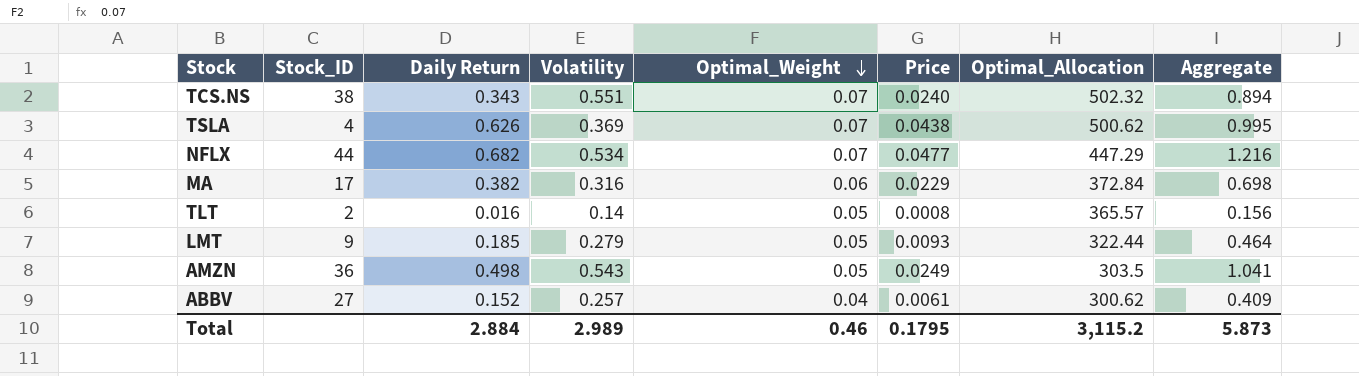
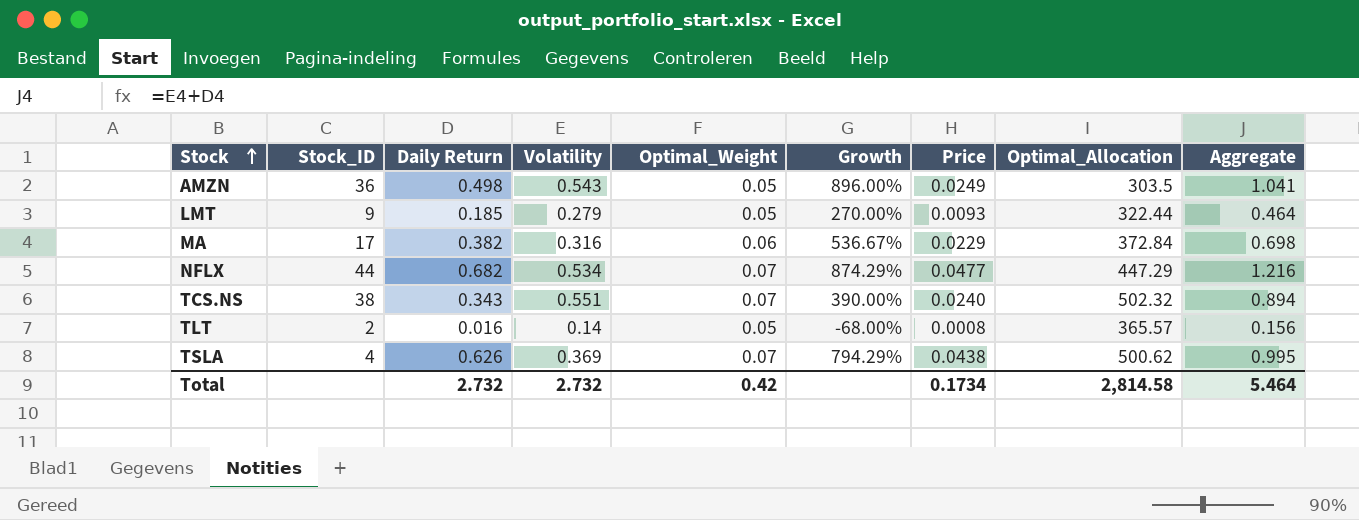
row order: Optimal_Weight descending -> Stock ascending
column Growth | formula: none -> ([Daily Return] - [Optimal_Weight]) / [Optimal_Weight]
row ABBV: 27 | 0.152 | 0.257 | 0.04 | 0.0061 | 300.62 | 0.409 -> none
Total | Daily Return: 2.884 -> 2.732
Total | Volatility: 2.989 -> 2.732
Total | Optimal_Weight: 0.46 -> 0.42
Total | Price: 0.1795 -> 0.1734
Total | Optimal_Allocation: 3,115.2 -> 2,814.58
Total | Aggregate: 5.873 -> 5.464

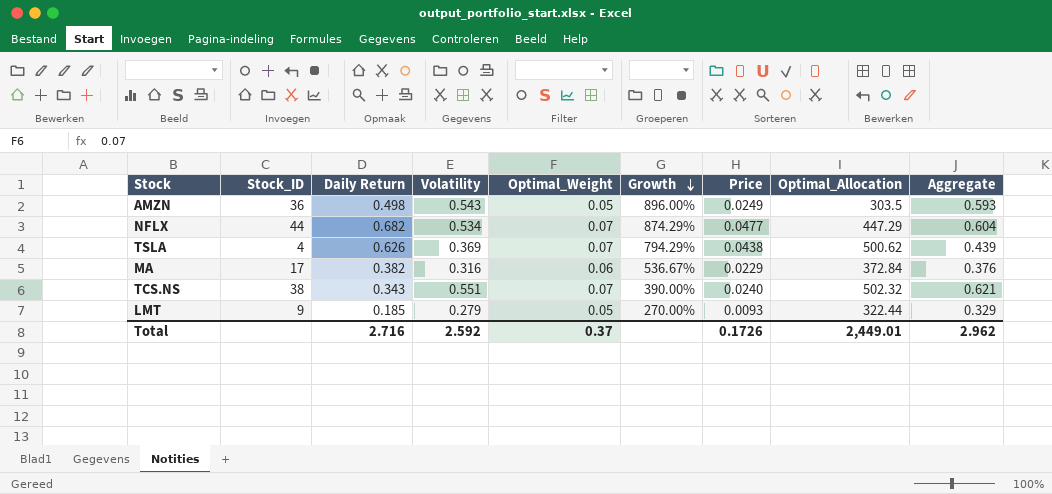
row order: Stock ascending -> Growth descending
column Aggregate | formula: [Daily Return] + [Volatility] -> [Volatility] + [Optimal_Weight]
row TLT: 2 | 0.016 | 0.14 | 0.05 | -68.00% | 0.0008 | 365.57 | 0.156 -> none
Total | Daily Return: 2.732 -> 2.716
Total | Volatility: 2.732 -> 2.592
Total | Optimal_Weight: 0.42 -> 0.37
Total | Price: 0.1734 -> 0.1726
Total | Optimal_Allocation: 2,814.58 -> 2,449.01
Total | Aggregate: 5.464 -> 2.962

